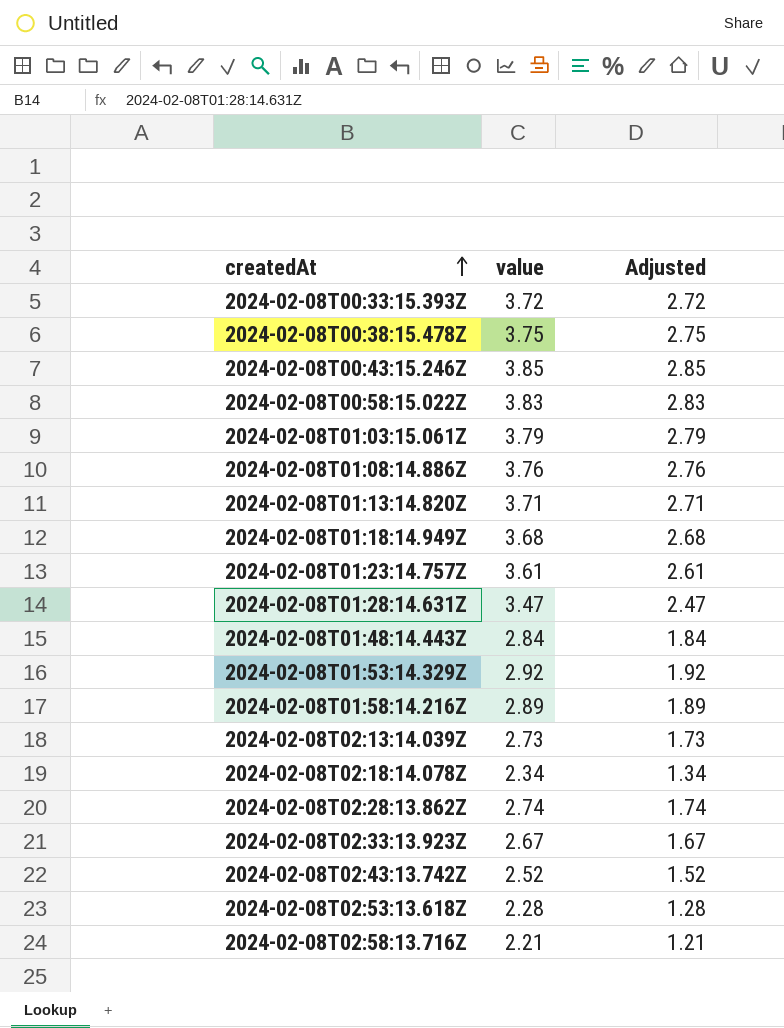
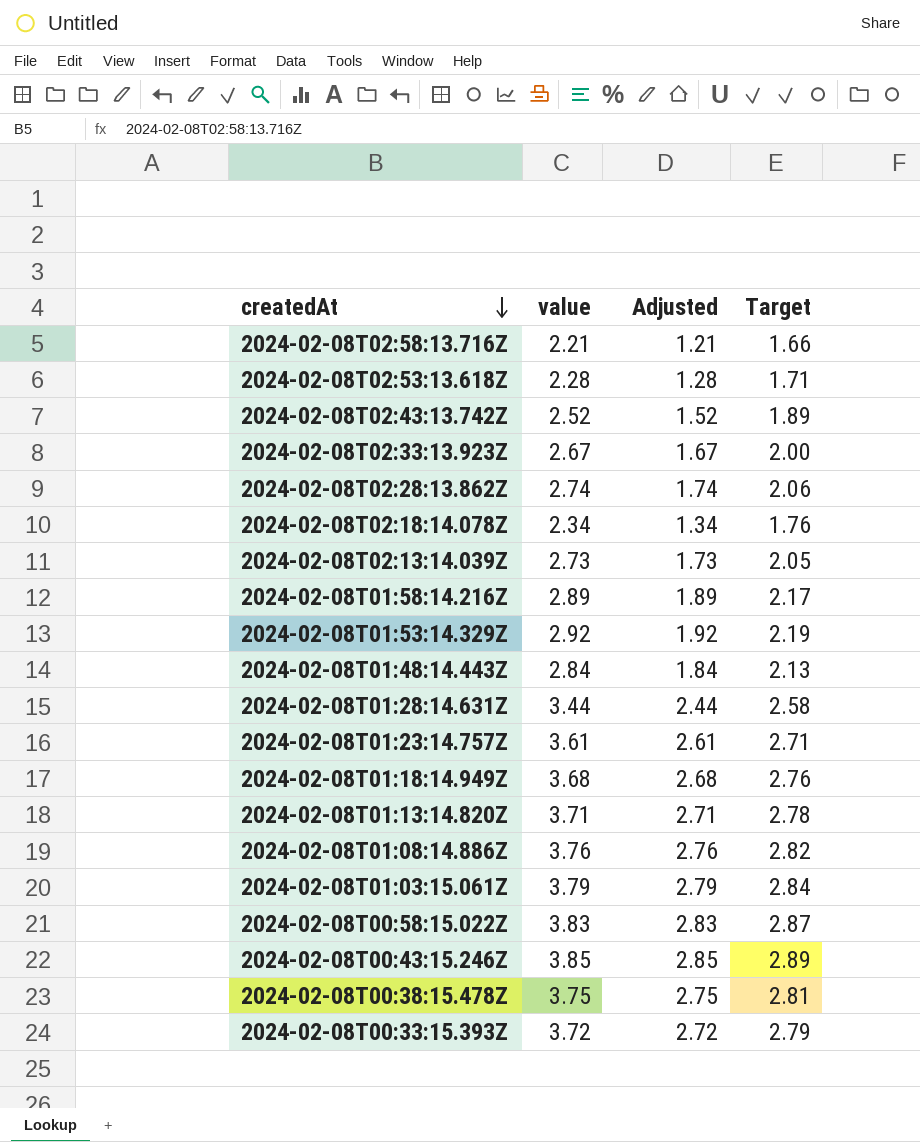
row order: createdAt ascending -> createdAt descending
column Target | formula: none -> [value] * 0.75
2024-02-08T01:28:14.631Z | value: 3.47 -> 3.44
2024-02-08T01:28:14.631Z | Adjusted: 2.47 -> 2.44

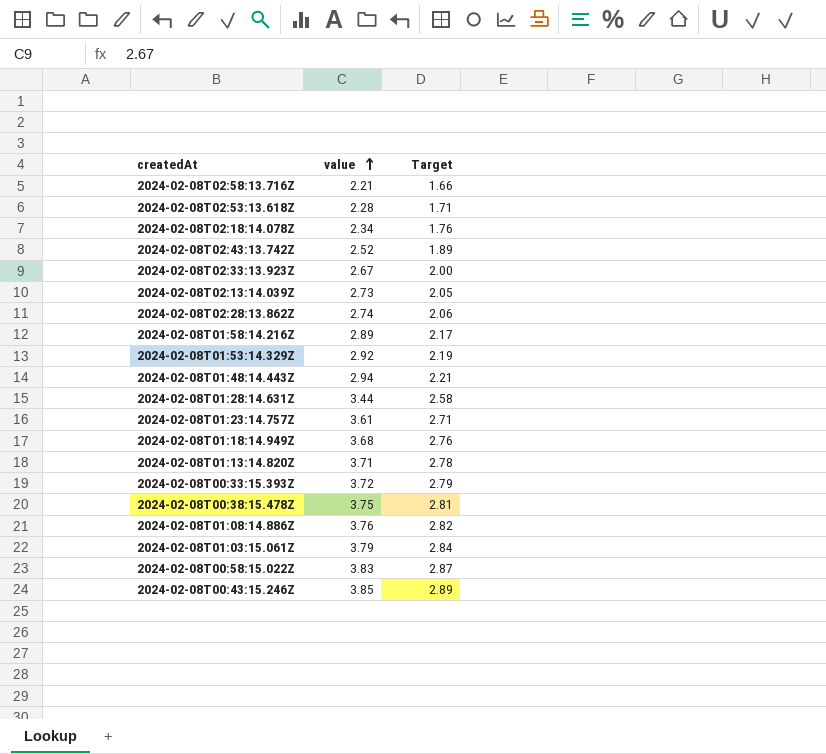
row order: createdAt descending -> value ascending
column Adjusted | formula: [value] - 1 -> none
2024-02-08T01:48:14.443Z | value: 2.84 -> 2.94
2024-02-08T01:48:14.443Z | Target: 2.13 -> 2.21

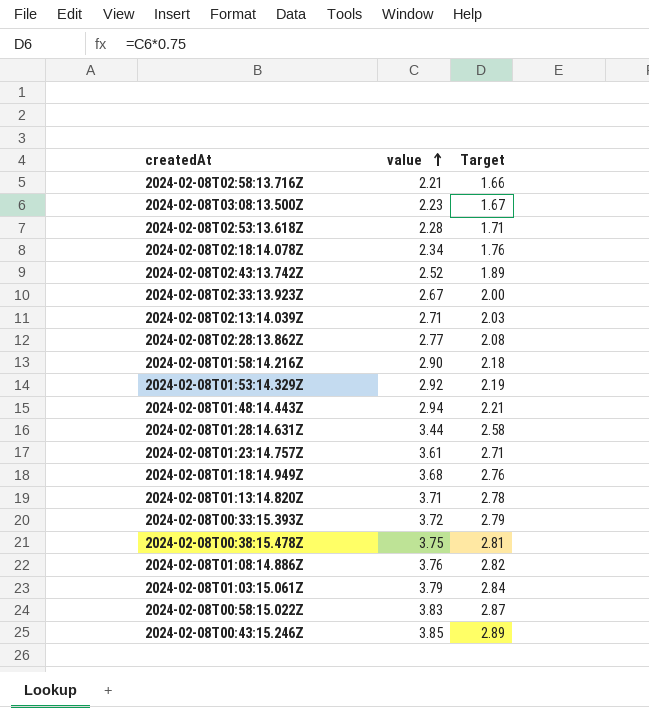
row 2024-02-08T03:08:13.500Z: none -> 2.23 | 1.67
2024-02-08T02:13:14.039Z | value: 2.73 -> 2.71
2024-02-08T02:13:14.039Z | Target: 2.05 -> 2.03
2024-02-08T02:28:13.862Z | value: 2.74 -> 2.77
2024-02-08T02:28:13.862Z | Target: 2.06 -> 2.08
2024-02-08T01:58:14.216Z | value: 2.89 -> 2.90
2024-02-08T01:58:14.216Z | Target: 2.17 -> 2.18

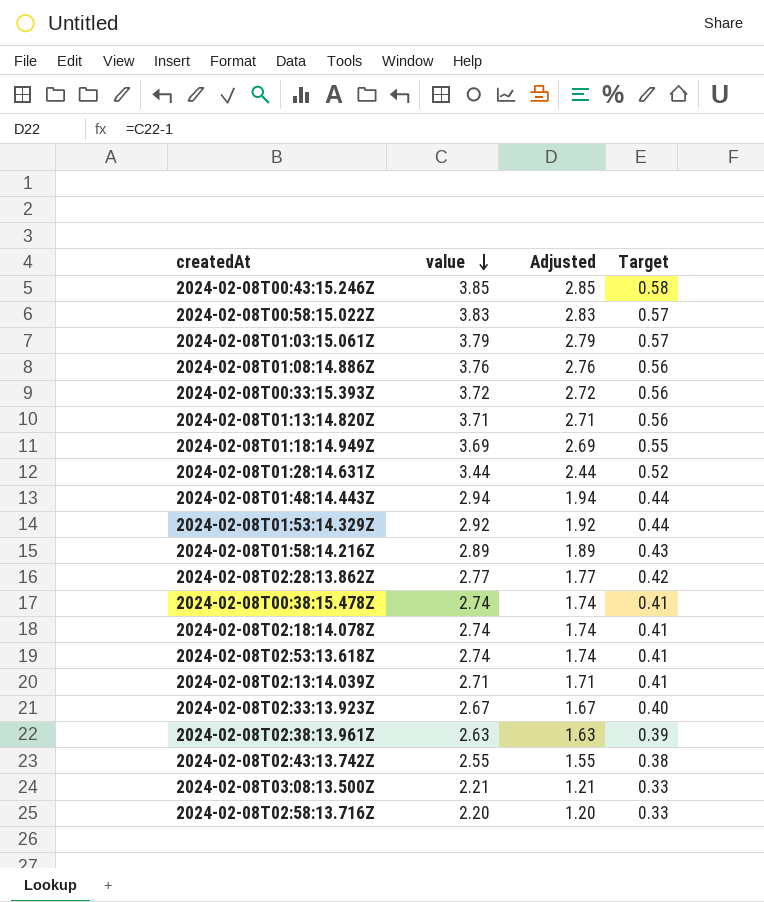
row order: value ascending -> value descending
column Adjusted | formula: none -> [value] - 1
column Target | formula: [value] * 0.75 -> [value] * 0.15
row 2024-02-08T01:23:14.757Z: 3.61 | 2.71 -> none
2024-02-08T01:18:14.949Z | value: 3.68 -> 3.69
2024-02-08T01:58:14.216Z | value: 2.90 -> 2.89
2024-02-08T00:38:15.478Z | value: 3.75 -> 2.74
2024-02-08T02:18:14.078Z | value: 2.34 -> 2.74
2024-02-08T02:53:13.618Z | value: 2.28 -> 2.74
row 2024-02-08T02:38:13.961Z: none -> 2.63 | 1.63 | 0.39
2024-02-08T02:43:13.742Z | value: 2.52 -> 2.55
2024-02-08T03:08:13.500Z | value: 2.23 -> 2.21
2024-02-08T02:58:13.716Z | value: 2.21 -> 2.20

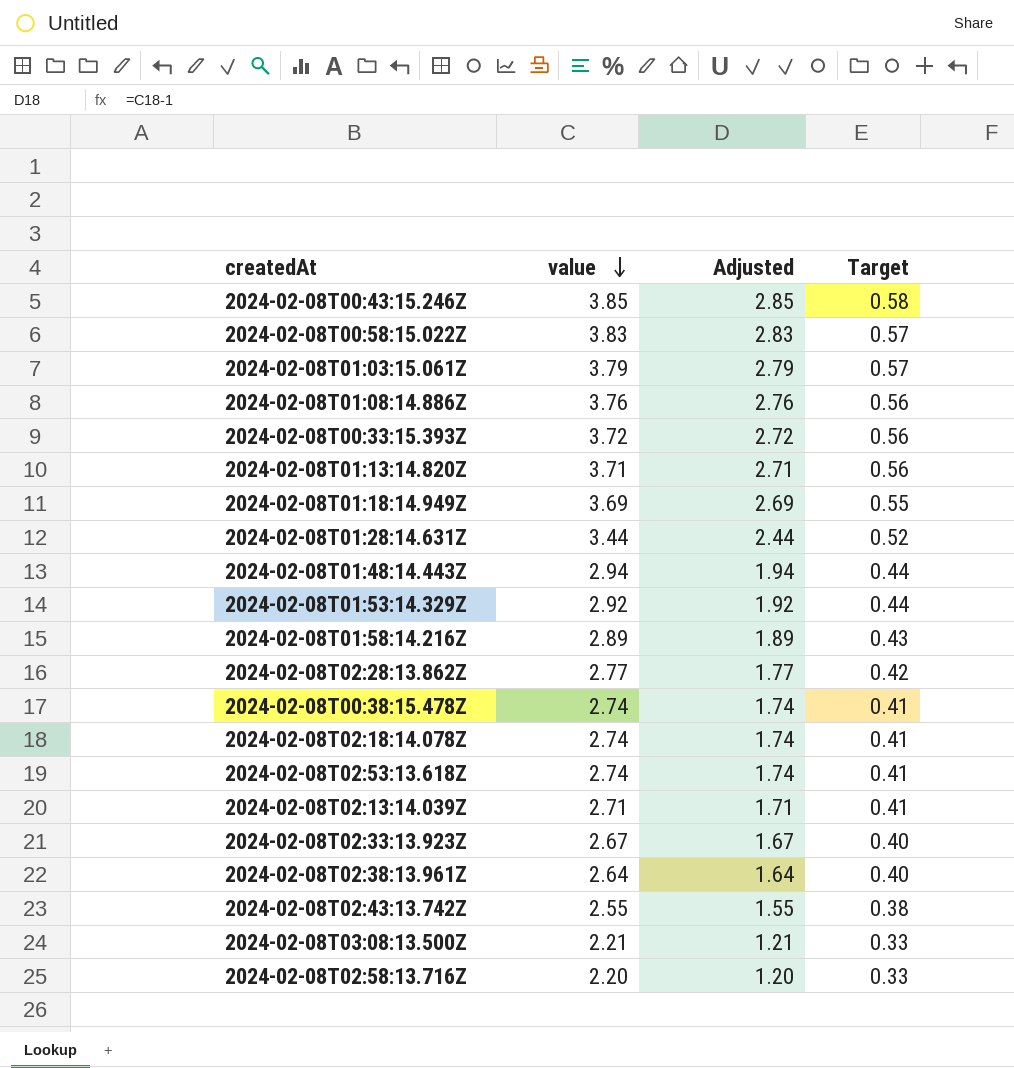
2024-02-08T02:38:13.961Z | value: 2.63 -> 2.64
2024-02-08T02:38:13.961Z | Adjusted: 1.63 -> 1.64
2024-02-08T02:38:13.961Z | Target: 0.39 -> 0.40

